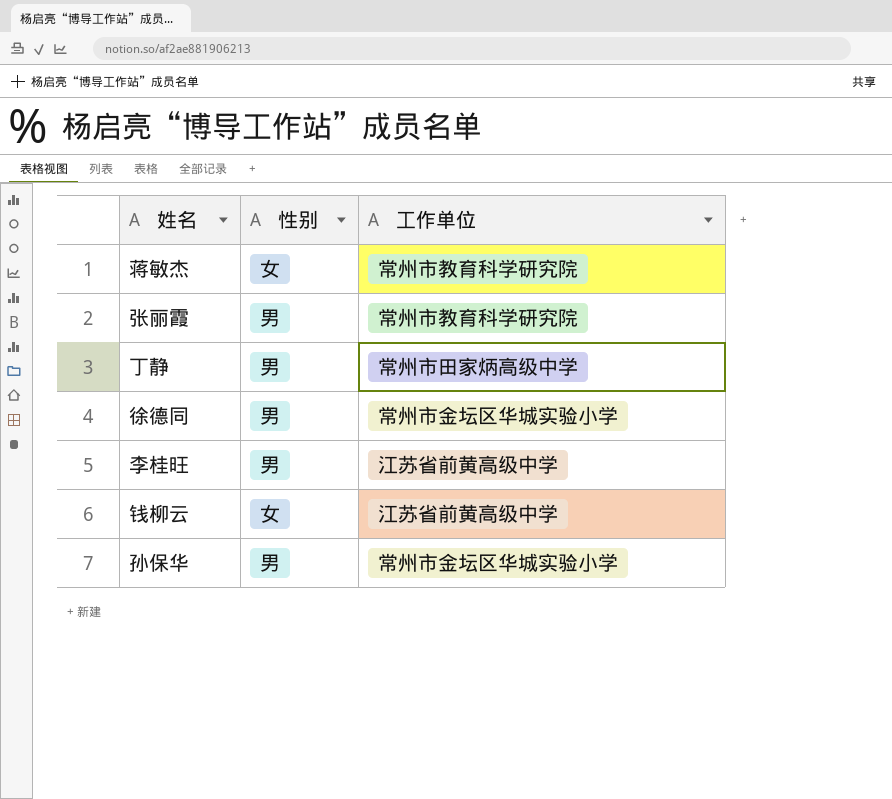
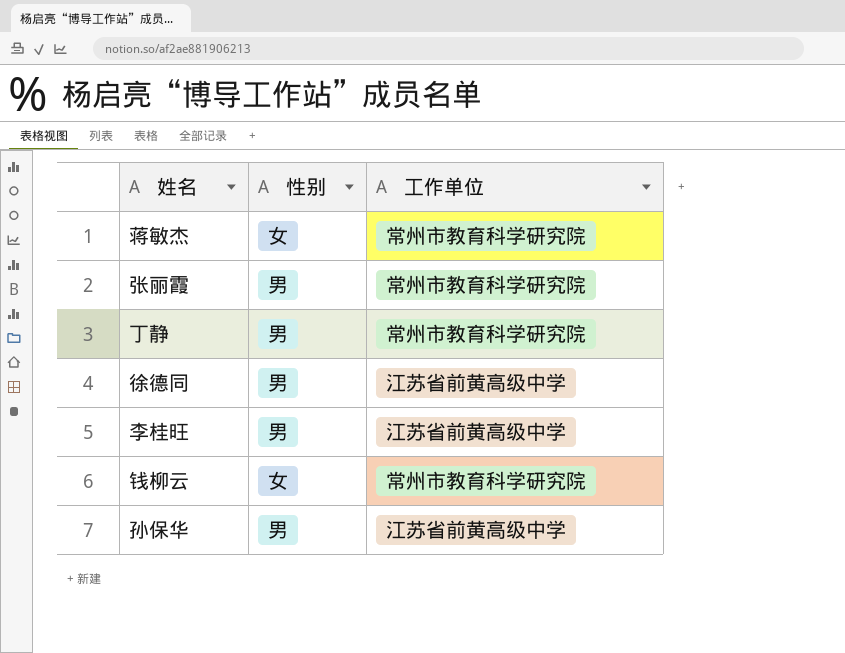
丁静 | 工作单位: 常州市田家炳高级中学 -> 常州市教育科学研究院
徐德同 | 工作单位: 常州市金坛区华城实验小学 -> 江苏省前黄高级中学
钱柳云 | 工作单位: 江苏省前黄高级中学 -> 常州市教育科学研究院
孙保华 | 工作单位: 常州市金坛区华城实验小学 -> 江苏省前黄高级中学

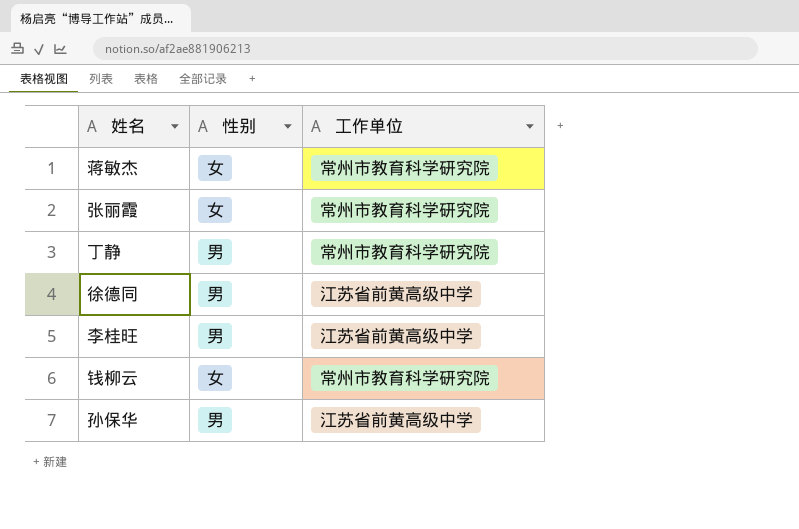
张丽霞 | 性别: 男 -> 女

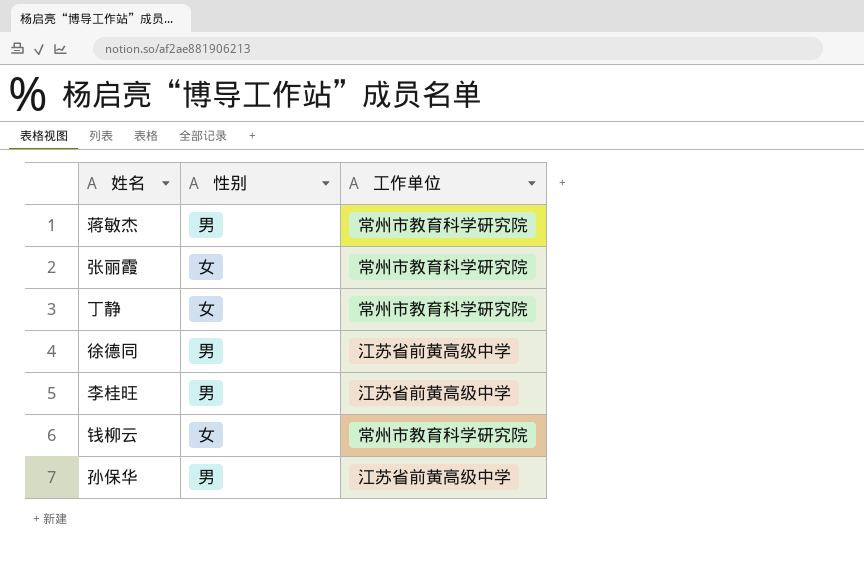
蒋敏杰 | 性别: 女 -> 男
丁静 | 性别: 男 -> 女

